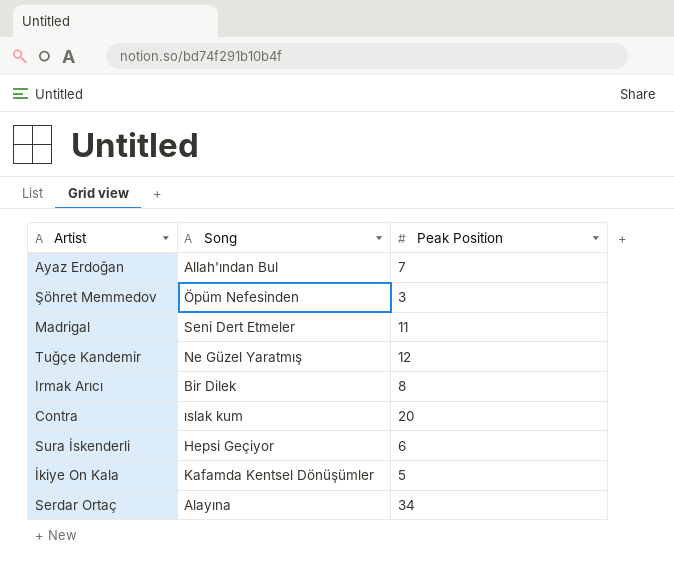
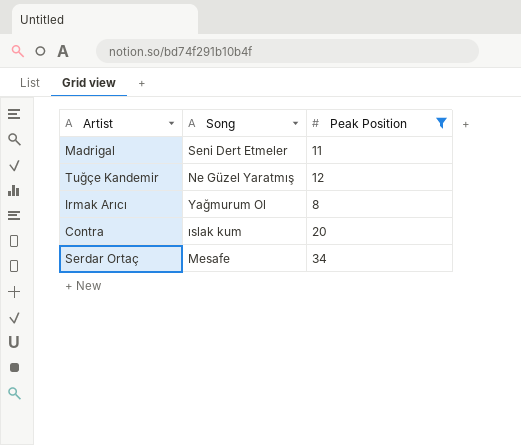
filter: none -> Peak Position >= 8
Irmak Arıcı | Song: Bir Dilek -> Yağmurum Ol
Serdar Ortaç | Song: Alayına -> Mesafe

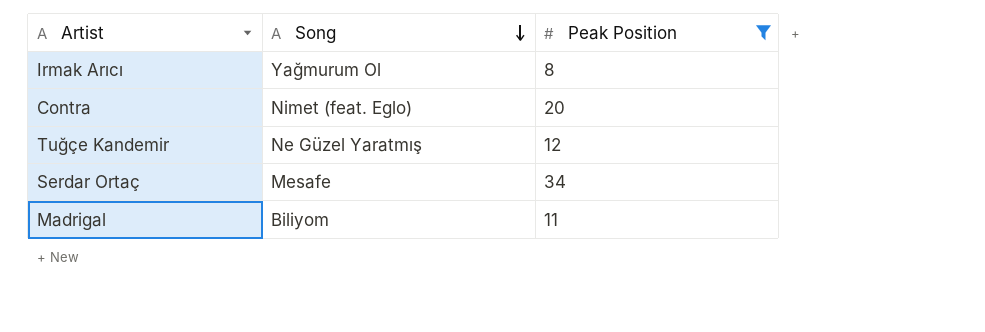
row order: none -> Song descending
Contra | Song: ıslak kum -> Nimet (feat. Eglo)
Madrigal | Song: Seni Dert Etmeler -> Biliyom

